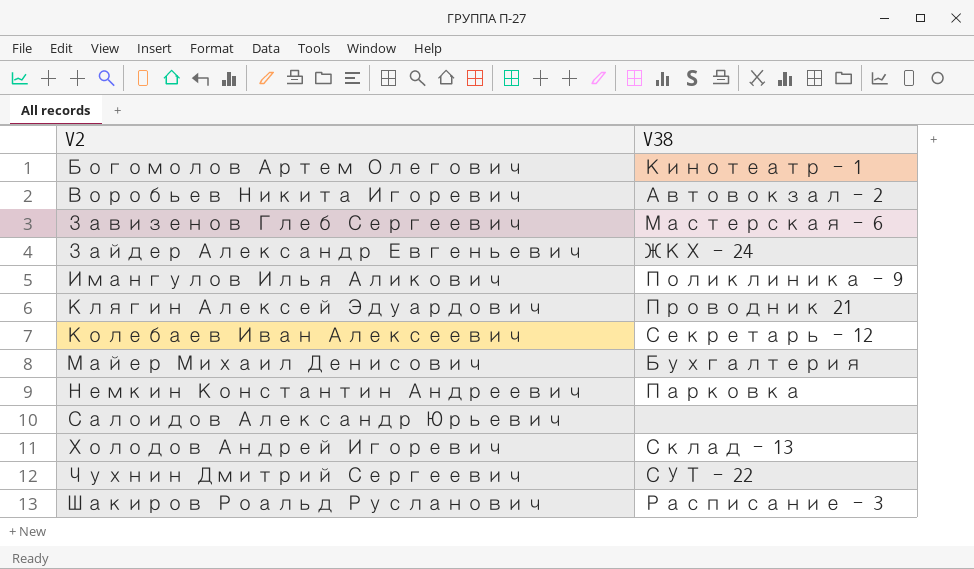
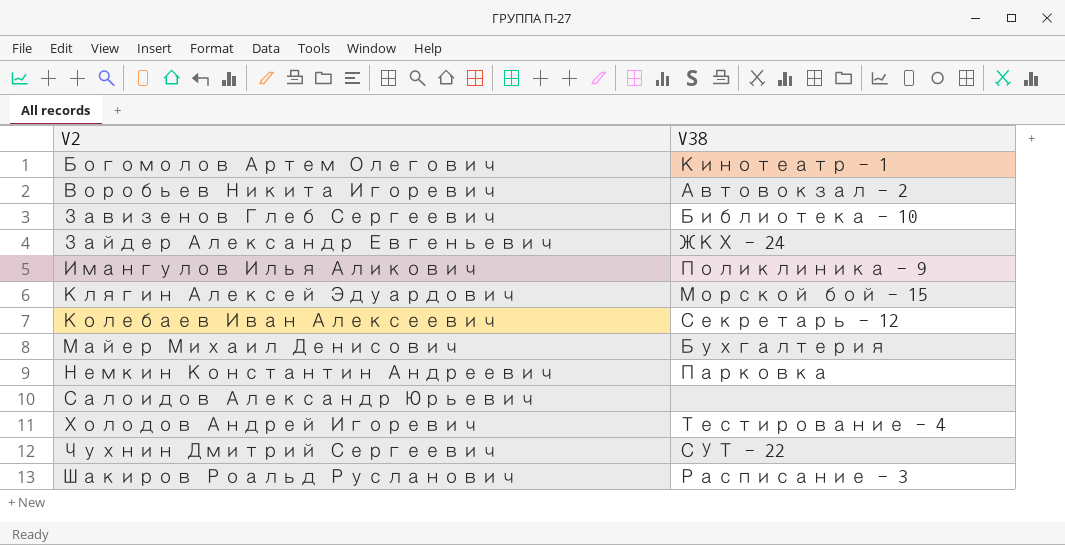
Завизенов Глеб Сергеевич | V38: Мастерская - 6 -> Библиотека - 10
Клягин Алексей Эдуардович | V38: Проводник 21 -> Морской бой - 15
Холодов Андрей Игоревич | V38: Склад - 13 -> Тестирование - 4

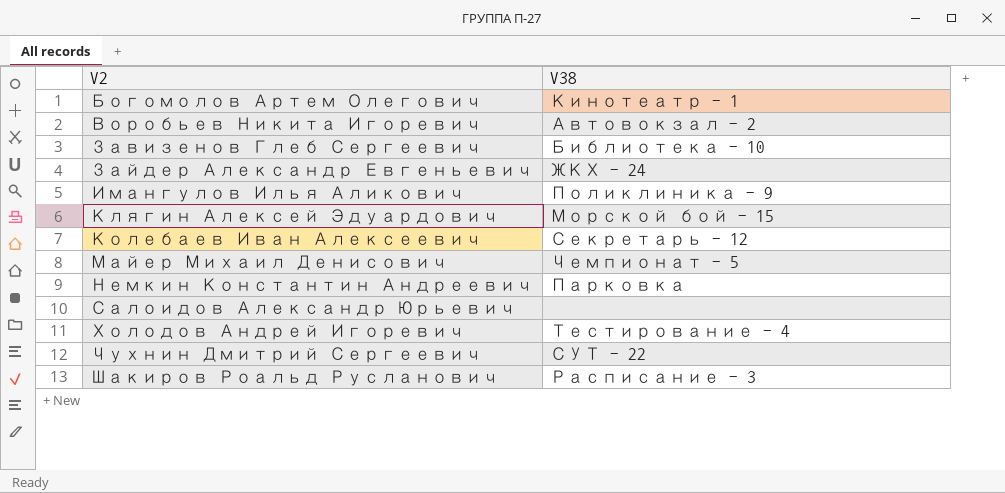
Майер Михаил Денисович | V38: Бухгалтерия -> Чемпионат - 5

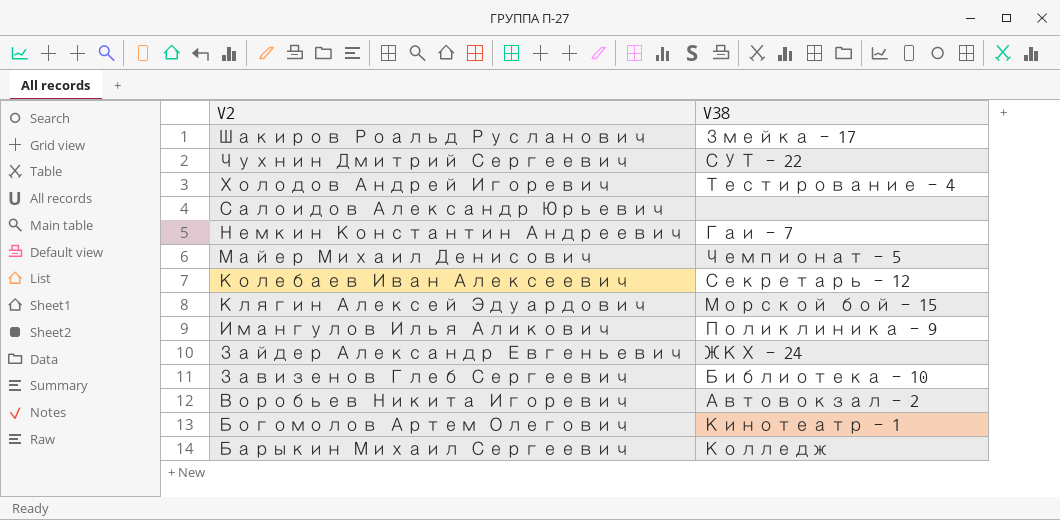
row order: V2 ascending -> V2 descending
Шакиров Роальд Русланович | V38: Расписание - 3 -> Змейка - 17
Немкин Константин Андреевич | V38: Парковка -> Гаи - 7
row Барыкин Михаил Сергеевич: none -> Колледж

